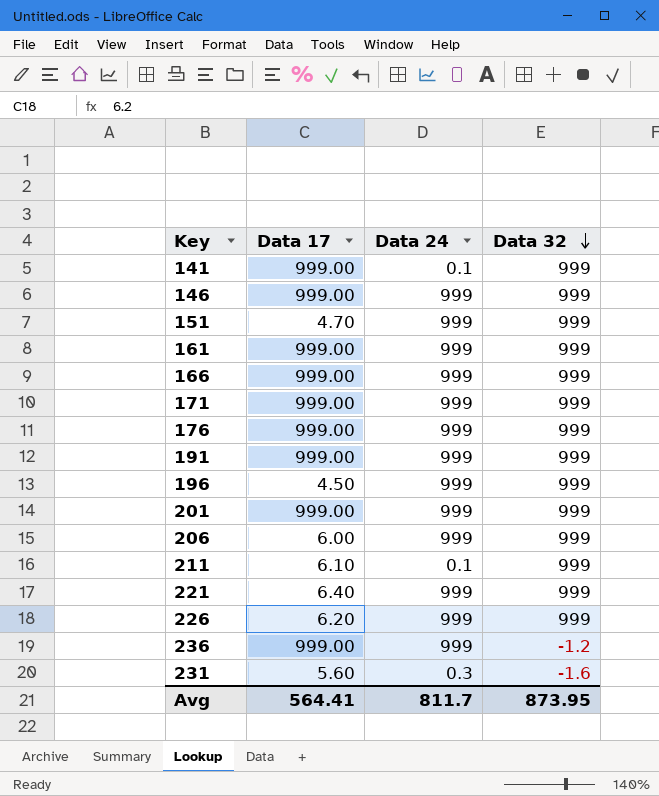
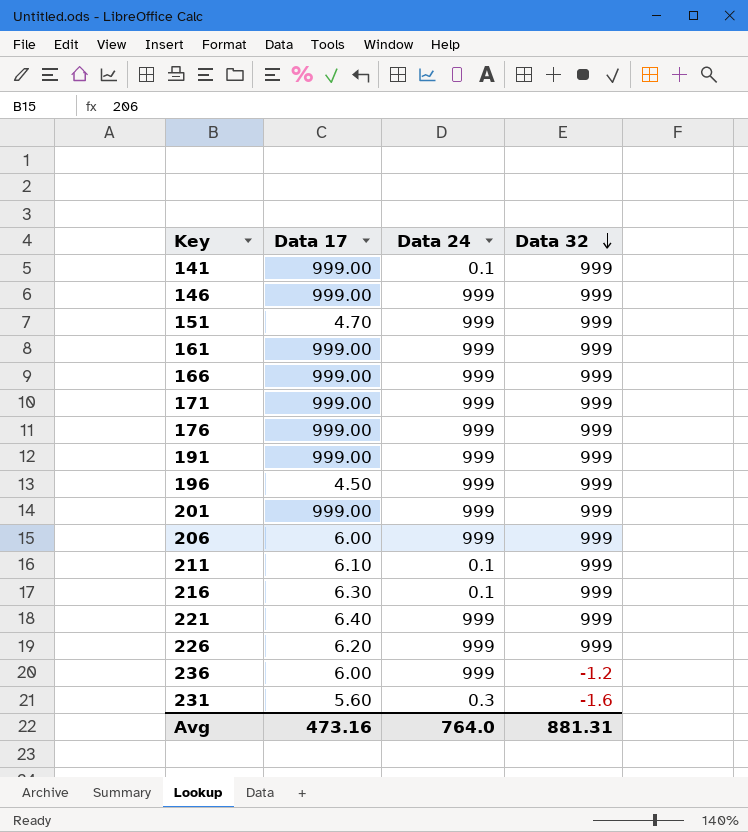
row 216: none -> 6.30 | 0.1 | 999
236 | Data 17: 999.00 -> 6.00
Avg | Data 17: 564.41 -> 473.16
Avg | Data 24: 811.7 -> 764.0
Avg | Data 32: 873.95 -> 881.31

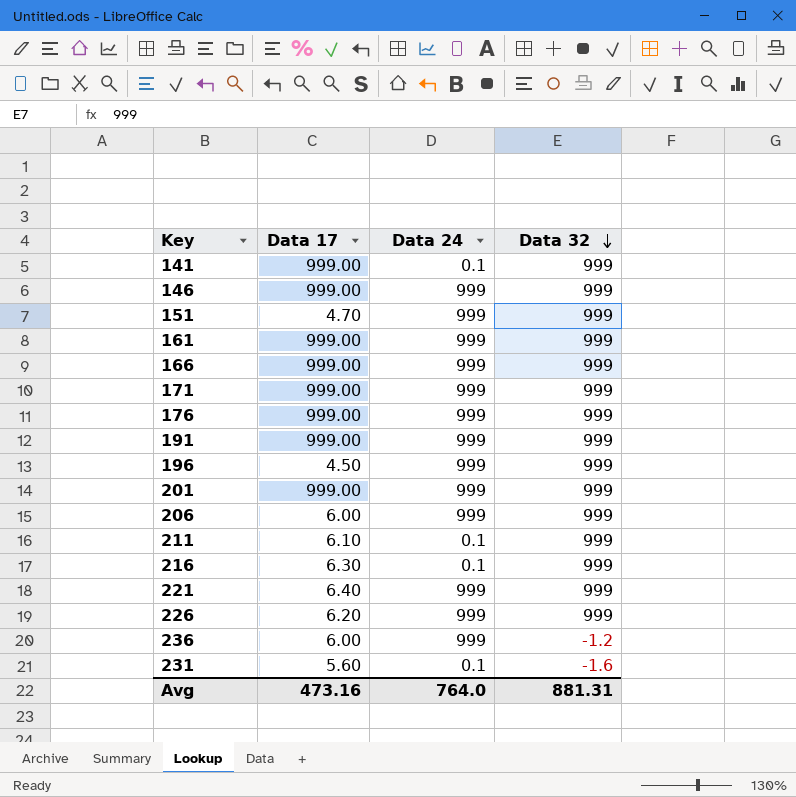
231 | Data 24: 0.3 -> 0.1

